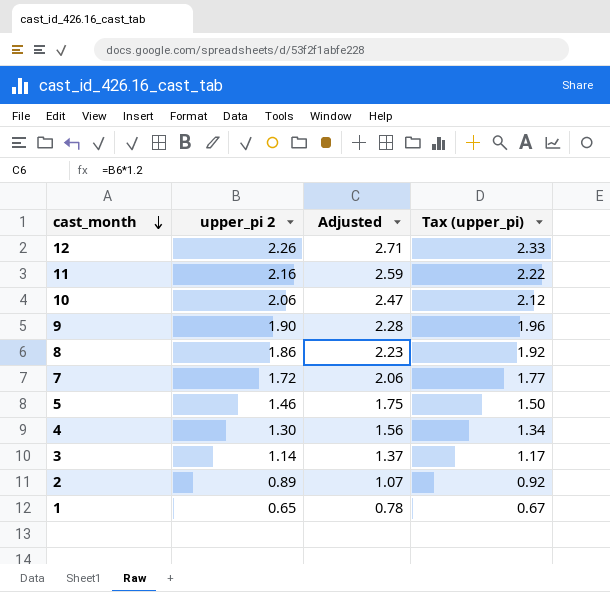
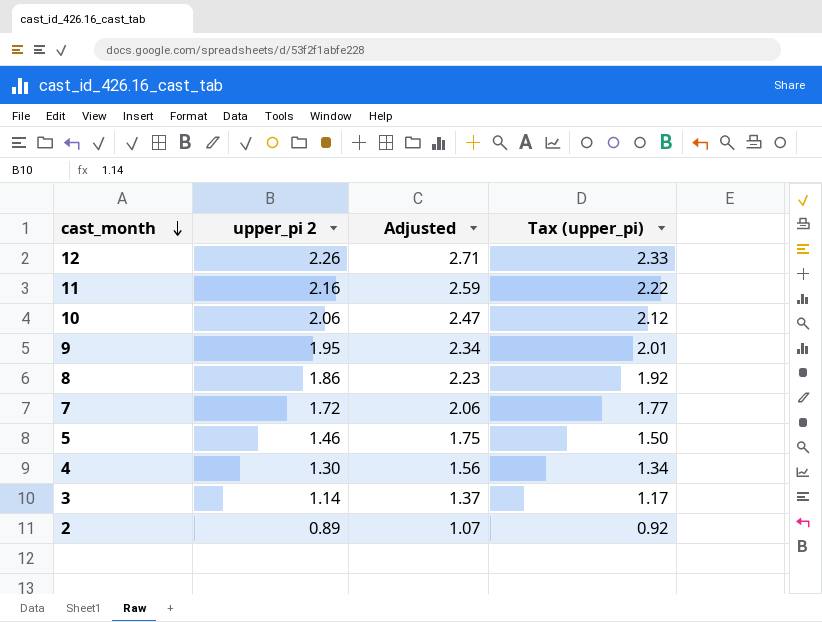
row 1: 0.65 | 0.78 | 0.67 -> none
9 | upper_pi 2: 1.90 -> 1.95
9 | Adjusted: 2.28 -> 2.34
9 | Tax (upper_pi): 1.96 -> 2.01

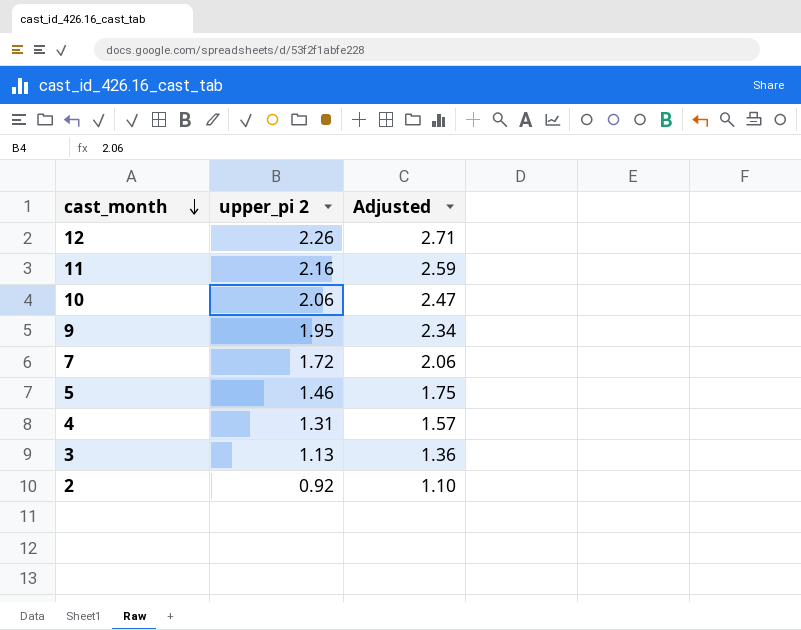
column Tax (upper_pi) | formula: [upper_pi 2] * 1.03 -> none
row 8: 1.86 | 2.23 | 1.92 -> none
4 | upper_pi 2: 1.30 -> 1.31
4 | Adjusted: 1.56 -> 1.57
3 | upper_pi 2: 1.14 -> 1.13
3 | Adjusted: 1.37 -> 1.36
2 | upper_pi 2: 0.89 -> 0.92
2 | Adjusted: 1.07 -> 1.10

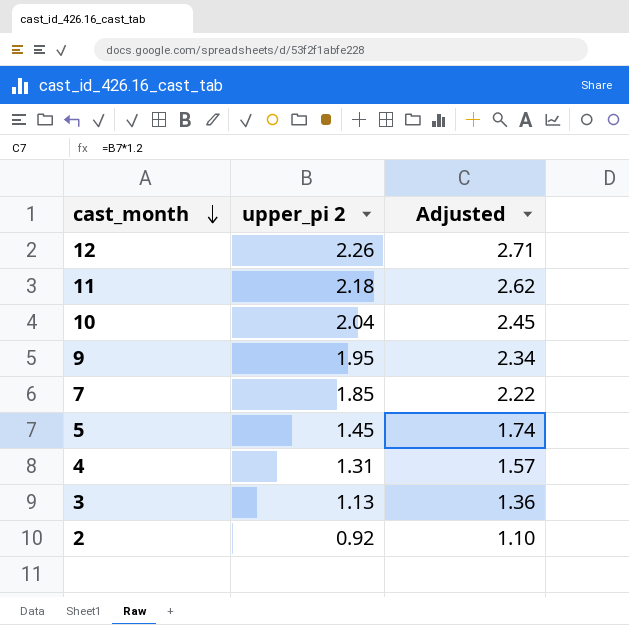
11 | upper_pi 2: 2.16 -> 2.18
11 | Adjusted: 2.59 -> 2.62
10 | upper_pi 2: 2.06 -> 2.04
10 | Adjusted: 2.47 -> 2.45
7 | upper_pi 2: 1.72 -> 1.85
7 | Adjusted: 2.06 -> 2.22
5 | upper_pi 2: 1.46 -> 1.45
5 | Adjusted: 1.75 -> 1.74

